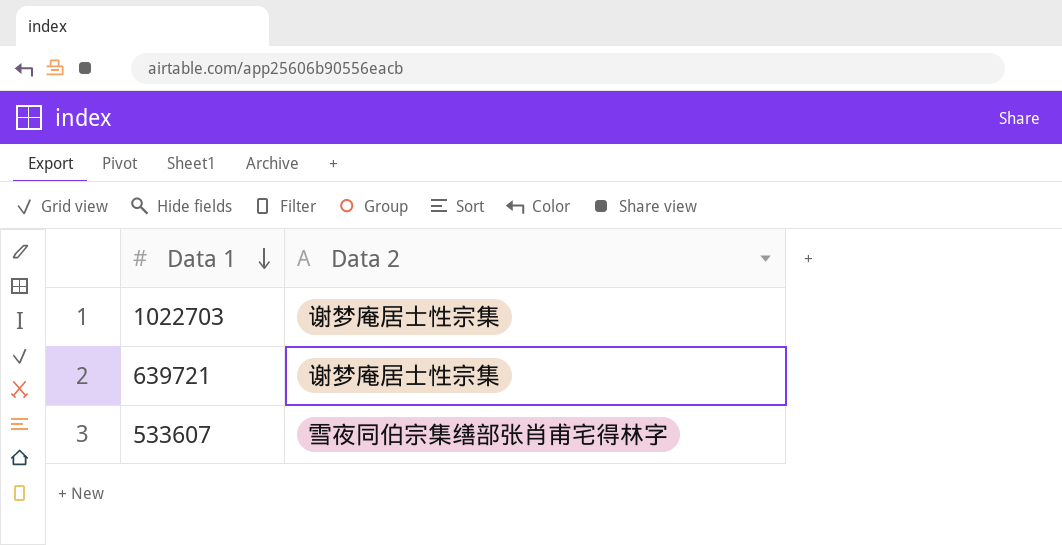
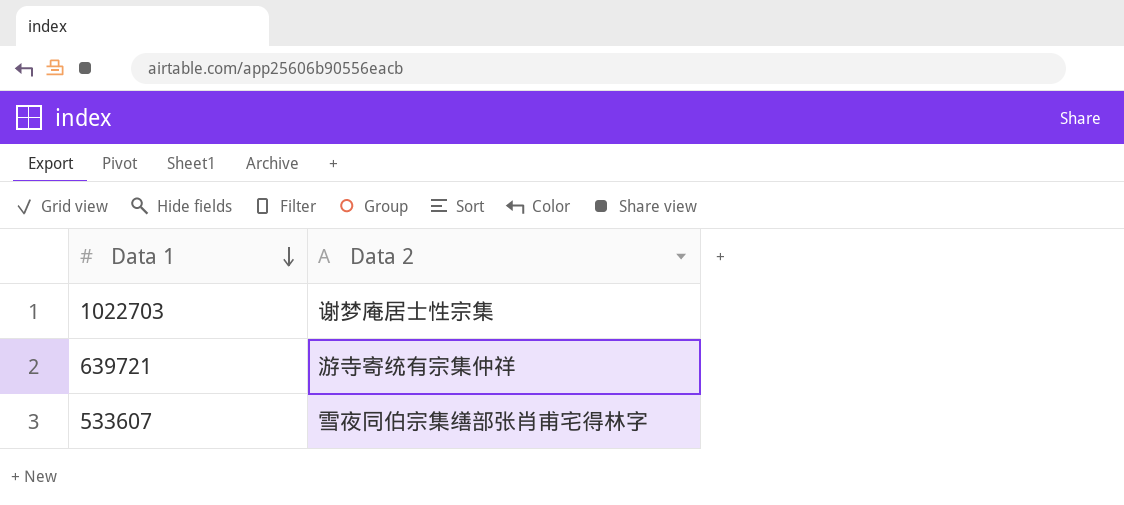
639721 | Data 2: 谢梦庵居士性宗集 -> 游寺寄统有宗集仲祥

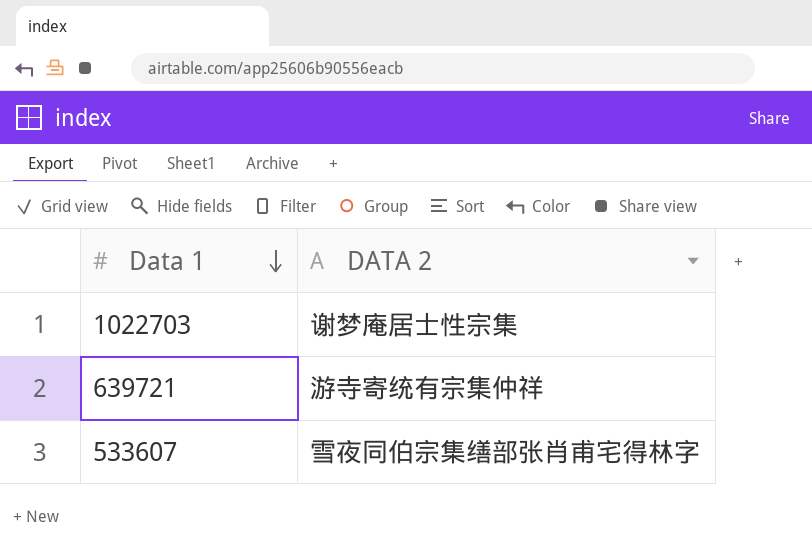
column name: Data 2 -> DATA 2

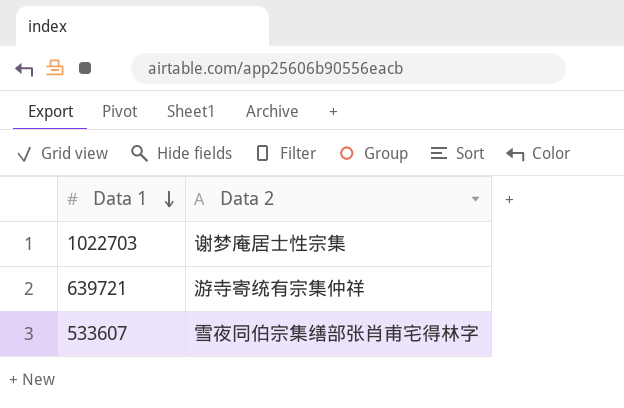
column name: DATA 2 -> Data 2

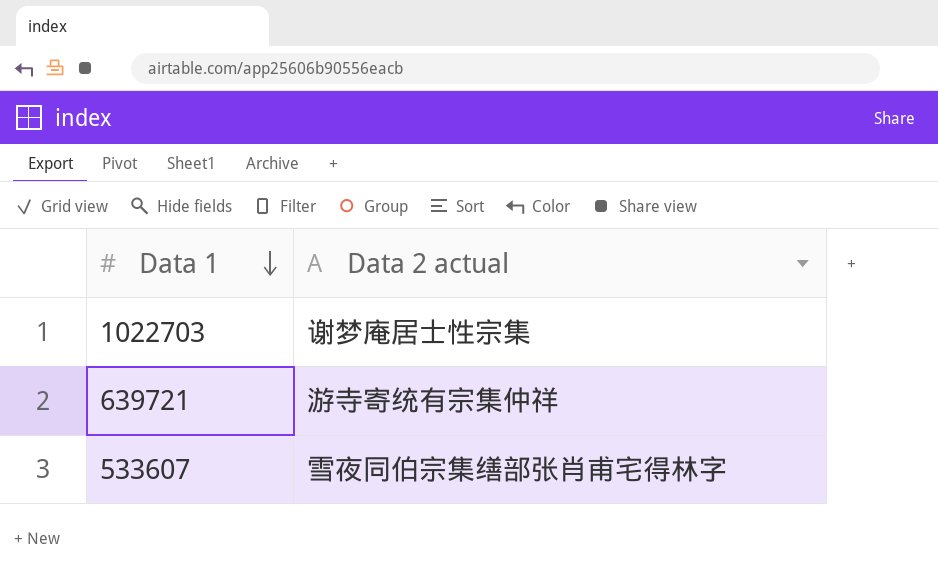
column name: Data 2 -> Data 2 actual

